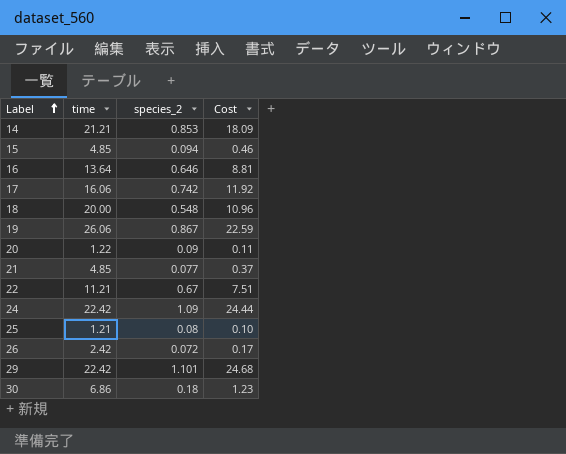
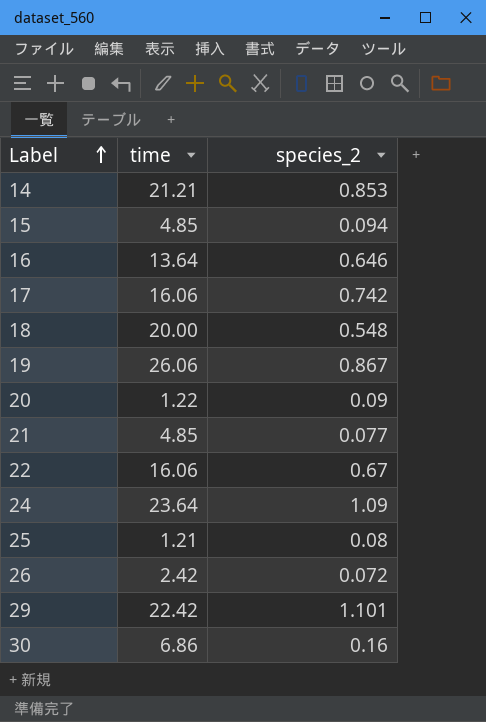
column Cost | formula: [time] * [species_2] -> none
22 | time: 11.21 -> 16.06
24 | time: 22.42 -> 23.64
30 | species_2: 0.18 -> 0.16

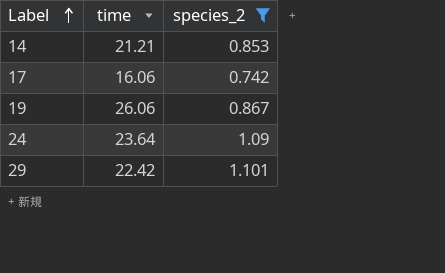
filter: none -> species_2 >= 0.742

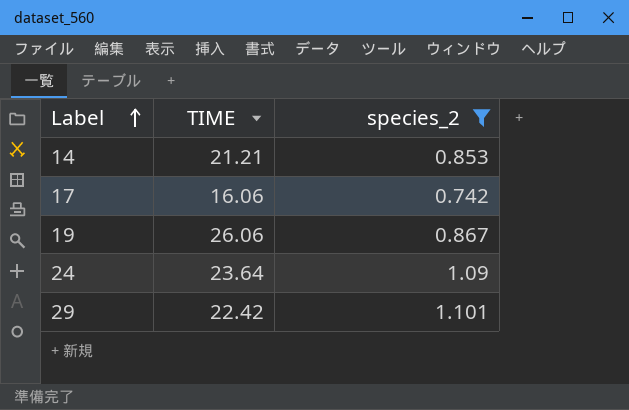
column name: time -> TIME

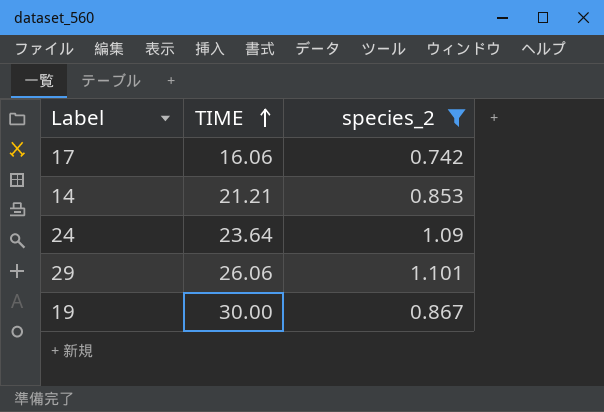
row order: Label ascending -> TIME ascending
29 | TIME: 22.42 -> 26.06
19 | TIME: 26.06 -> 30.00

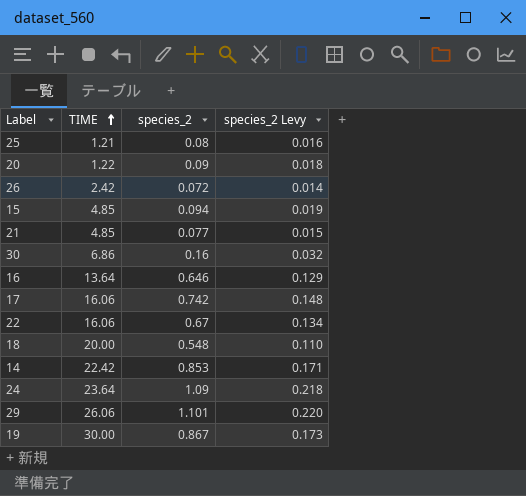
filter: species_2 >= 0.742 -> none
column species_2 Levy | formula: none -> [species_2] * 0.2
14 | TIME: 21.21 -> 22.42

